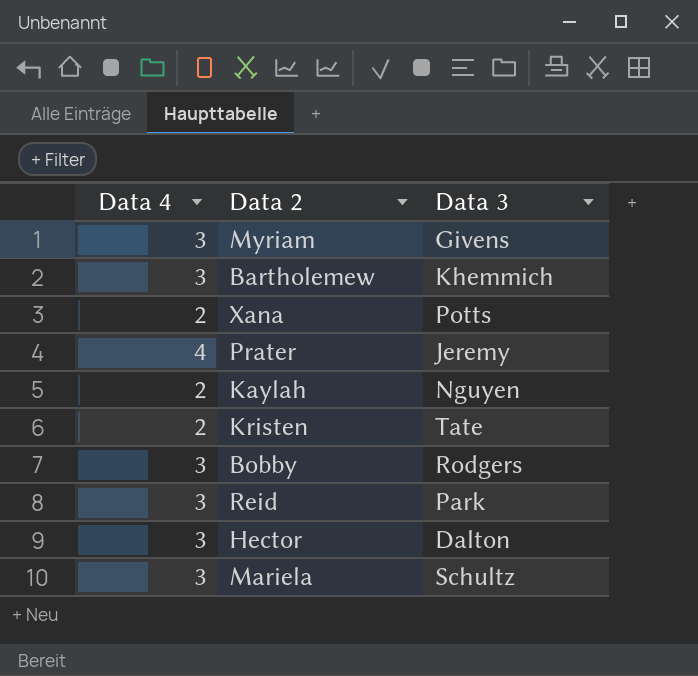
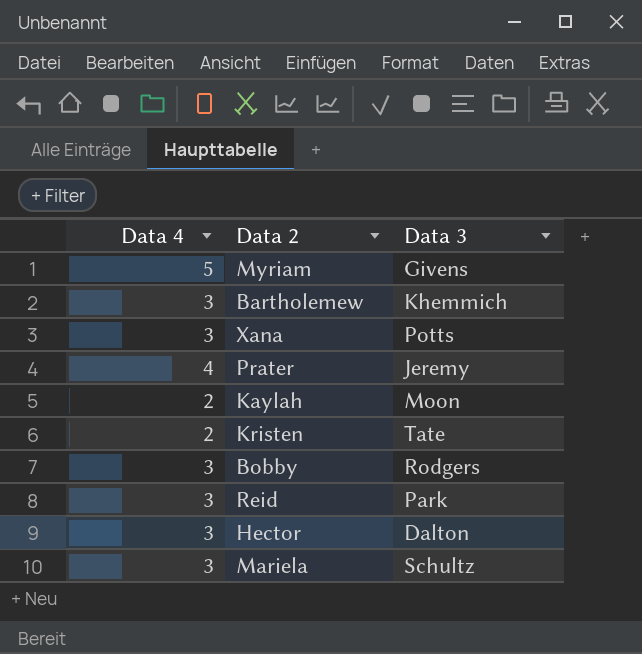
Myriam | Data 4: 3 -> 5
Xana | Data 4: 2 -> 3
Kaylah | Data 3: Nguyen -> Moon

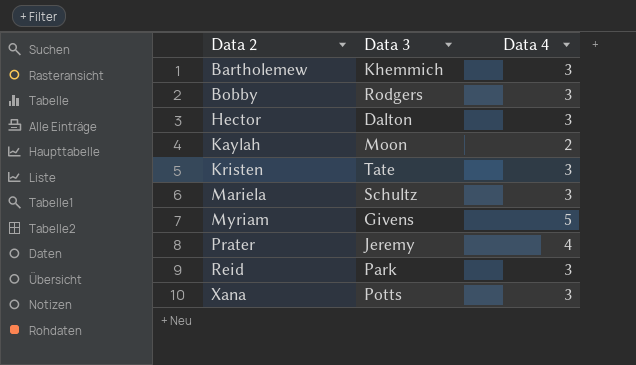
row order: none -> Data 2 ascending
column Data 4 | position: 1 -> 3
Kristen | Data 4: 2 -> 3

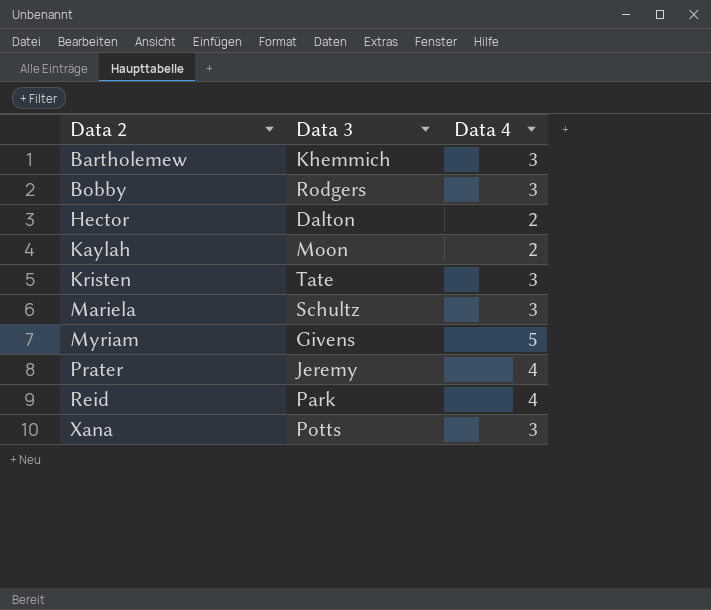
Hector | Data 4: 3 -> 2
Reid | Data 4: 3 -> 4

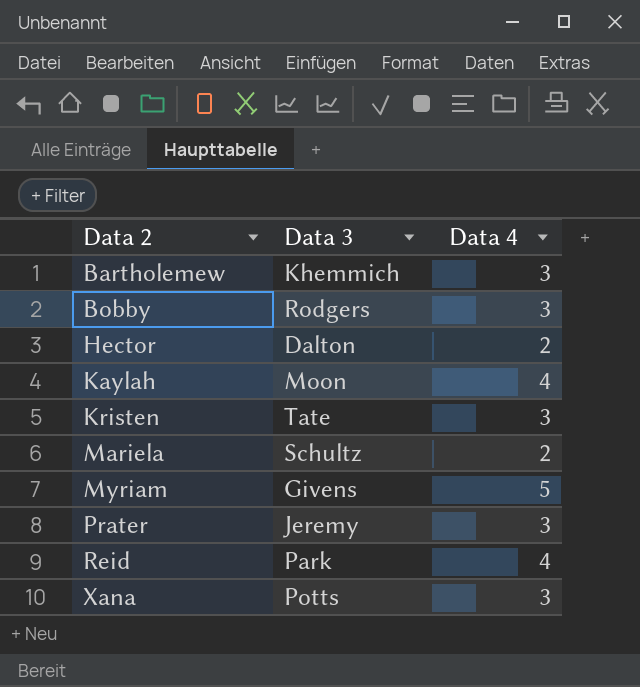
Kaylah | Data 4: 2 -> 4
Mariela | Data 4: 3 -> 2
Prater | Data 4: 4 -> 3

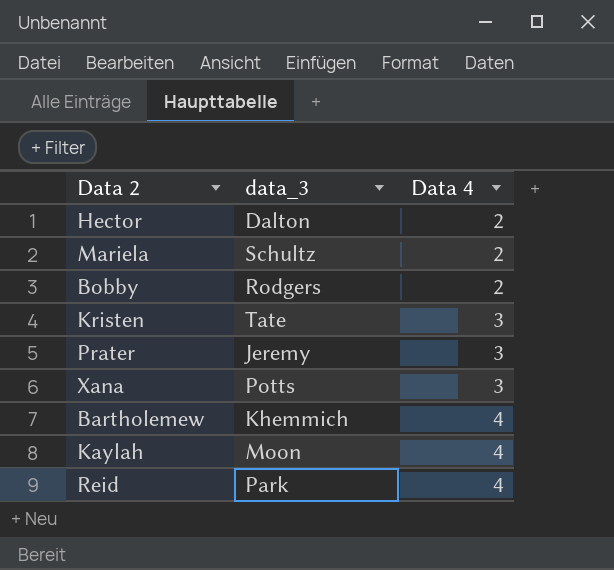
row order: Data 2 ascending -> Data 4 ascending
column name: Data 3 -> data_3
row Myriam: Givens | 5 -> none
Bobby | Data 4: 3 -> 2
Bartholemew | Data 4: 3 -> 4

